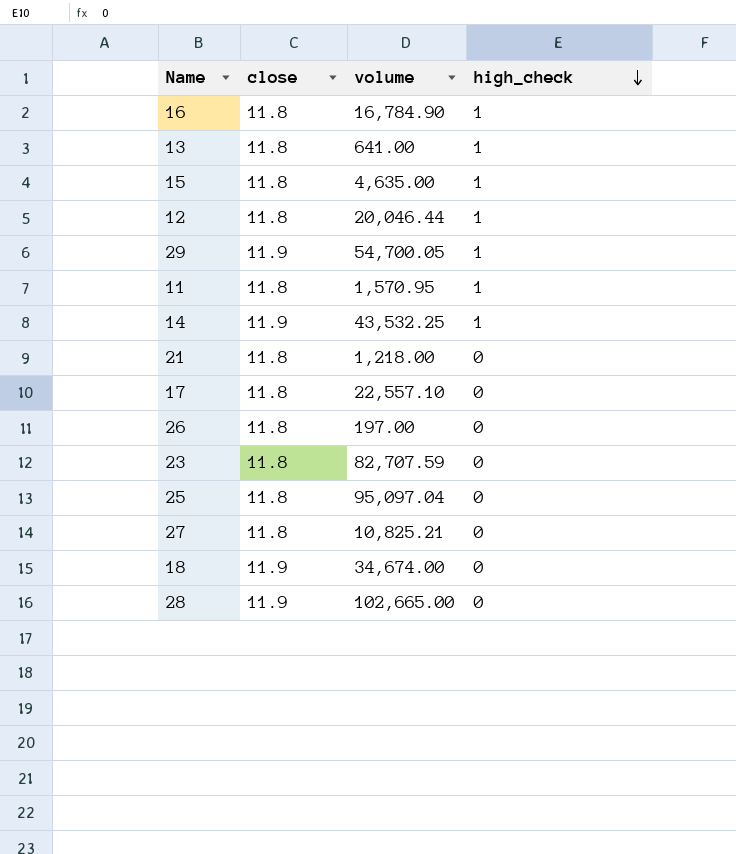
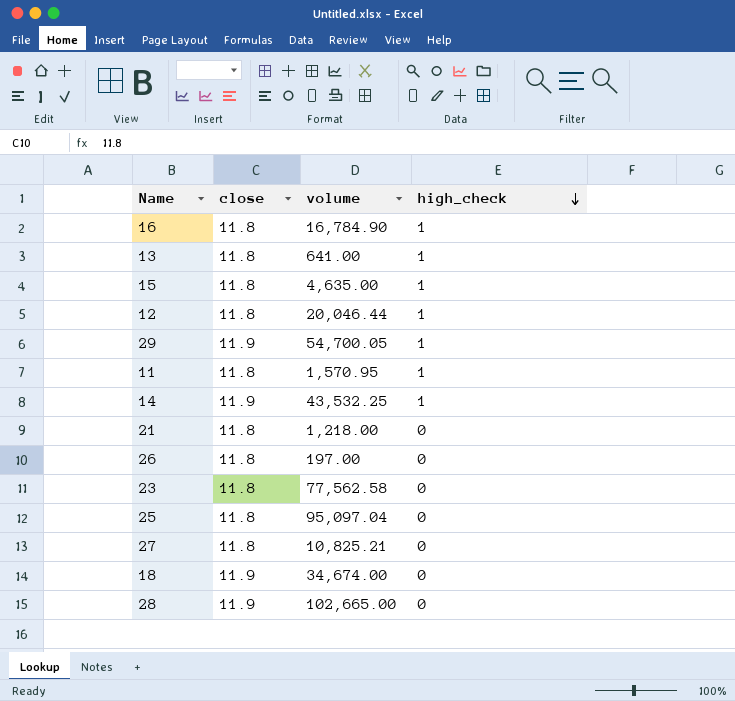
row 17: 11.8 | 22,557.10 | 0 -> none
23 | volume: 82,707.59 -> 77,562.58

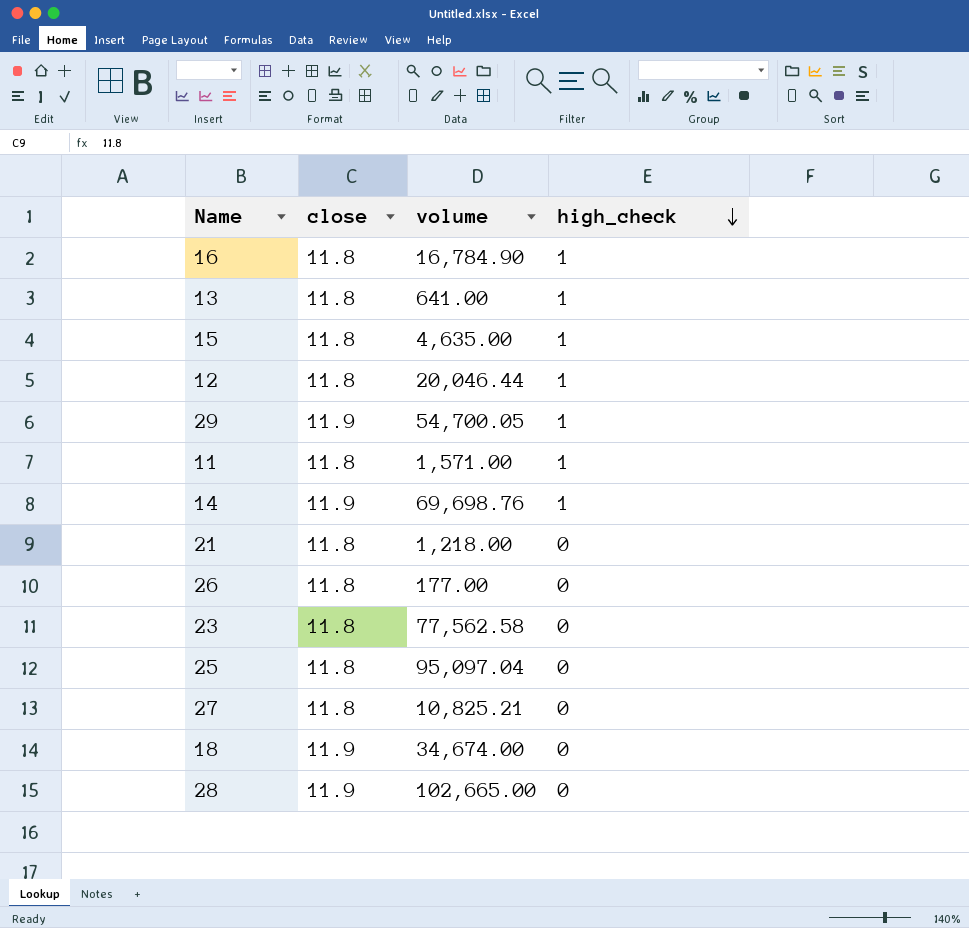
11 | volume: 1,570.95 -> 1,571.00
14 | volume: 43,532.25 -> 69,698.76
26 | volume: 197.00 -> 177.00

